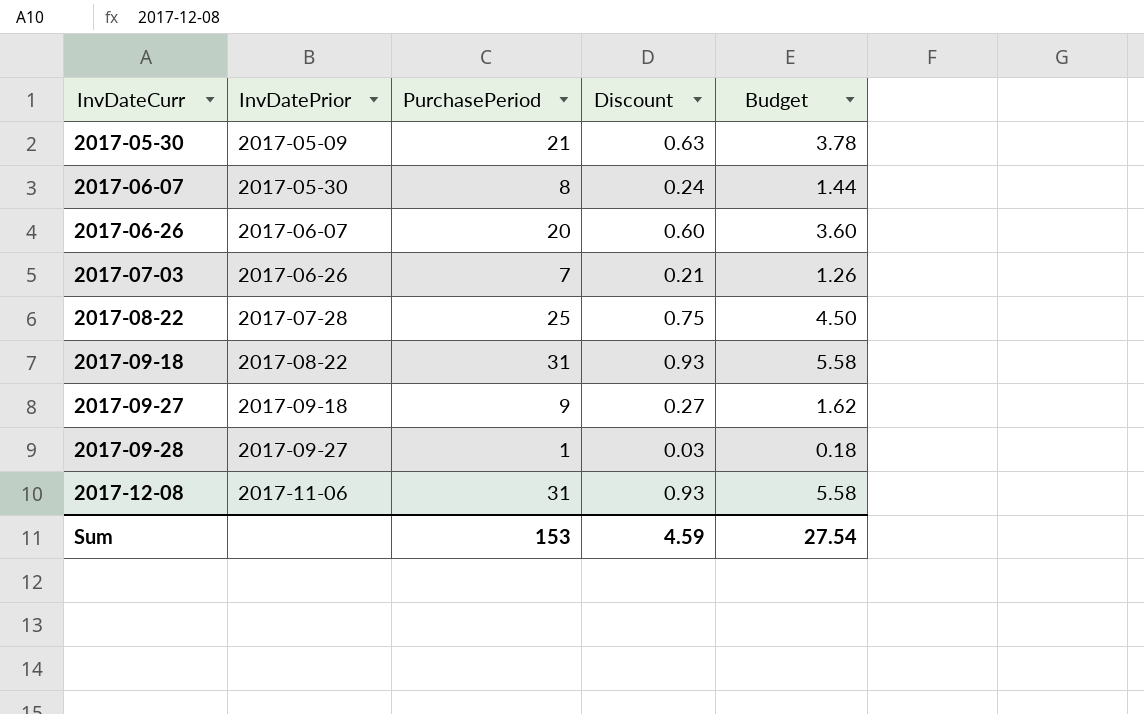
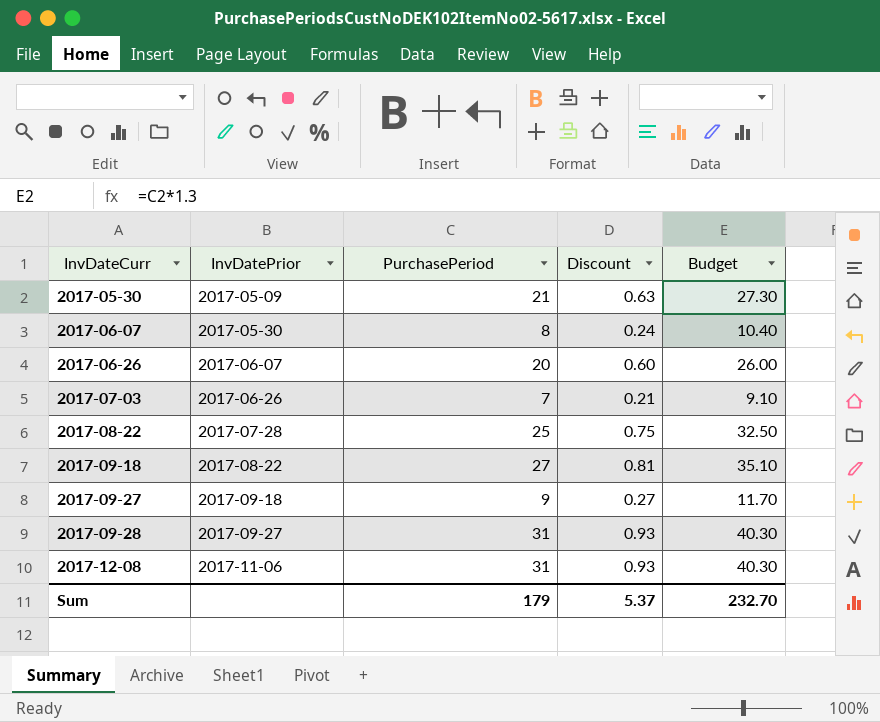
column Budget | formula: [PurchasePeriod] * 0.18 -> [PurchasePeriod] * 1.3
2017-09-18 | PurchasePeriod: 31 -> 27
2017-09-18 | Discount: 0.93 -> 0.81
2017-09-28 | PurchasePeriod: 1 -> 31
2017-09-28 | Discount: 0.03 -> 0.93
Sum | PurchasePeriod: 153 -> 179
Sum | Discount: 4.59 -> 5.37
Sum | Budget: 27.54 -> 232.70

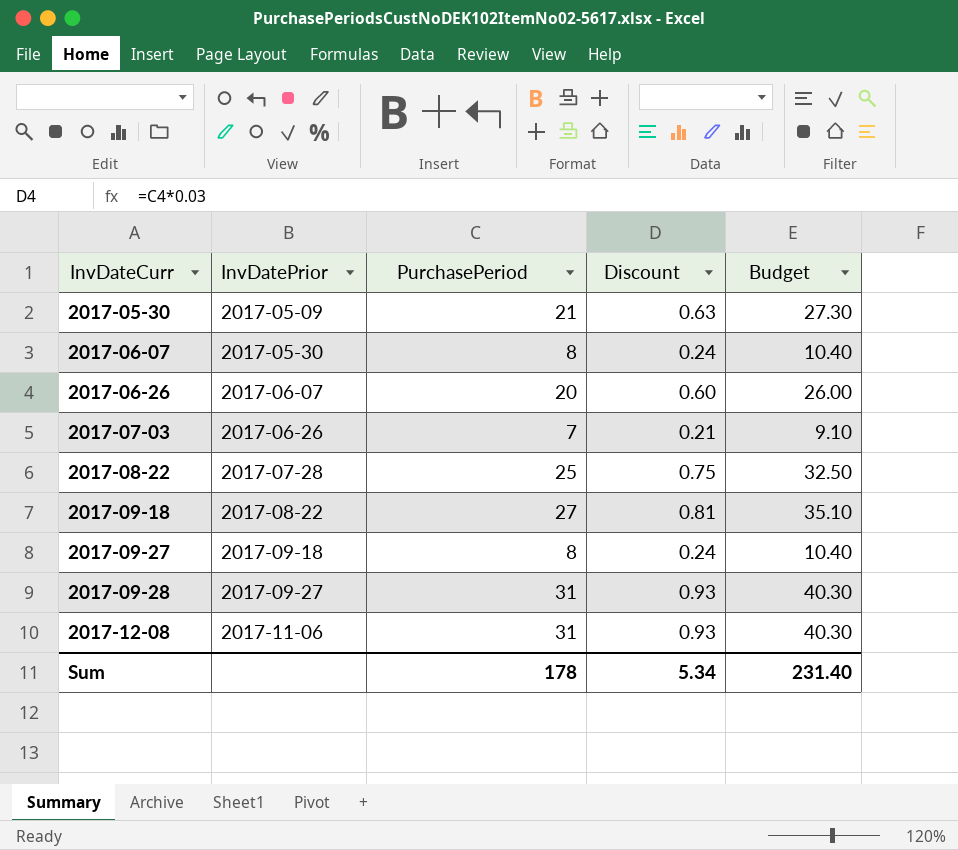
2017-09-27 | PurchasePeriod: 9 -> 8
2017-09-27 | Discount: 0.27 -> 0.24
2017-09-27 | Budget: 11.70 -> 10.40
Sum | PurchasePeriod: 179 -> 178
Sum | Discount: 5.37 -> 5.34
Sum | Budget: 232.70 -> 231.40

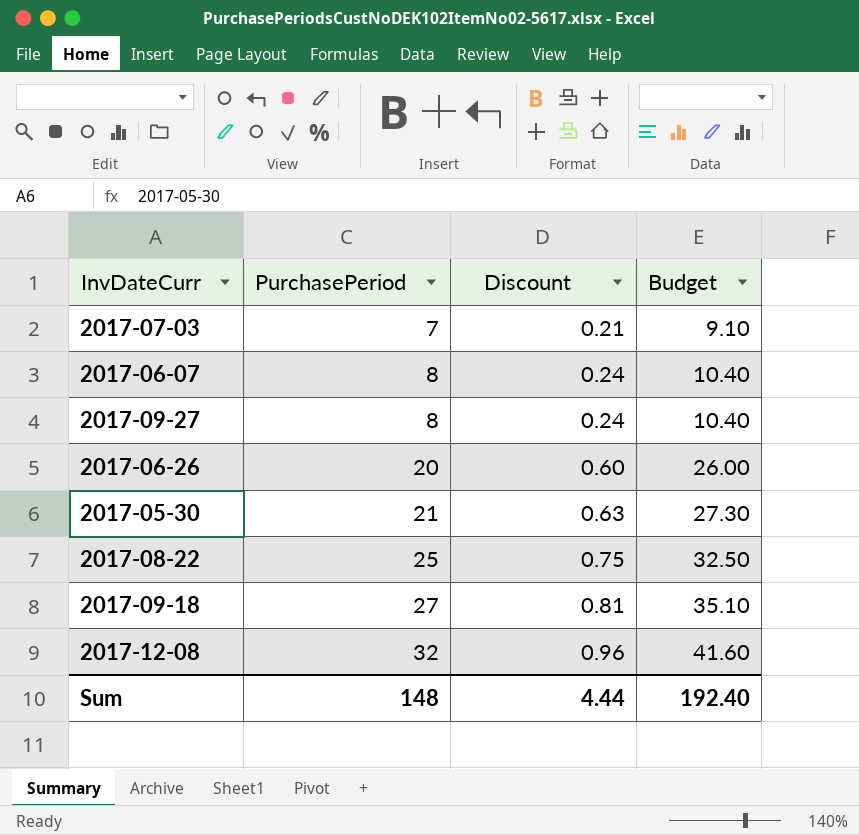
row order: InvDateCurr ascending -> PurchasePeriod ascending
column InvDatePrior | position: 2 -> none
row 2017-09-28: 2017-09-27 | 31 | 0.93 | 40.30 -> none
2017-12-08 | PurchasePeriod: 31 -> 32
2017-12-08 | Discount: 0.93 -> 0.96
2017-12-08 | Budget: 40.30 -> 41.60
Sum | PurchasePeriod: 178 -> 148
Sum | Discount: 5.34 -> 4.44
Sum | Budget: 231.40 -> 192.40

